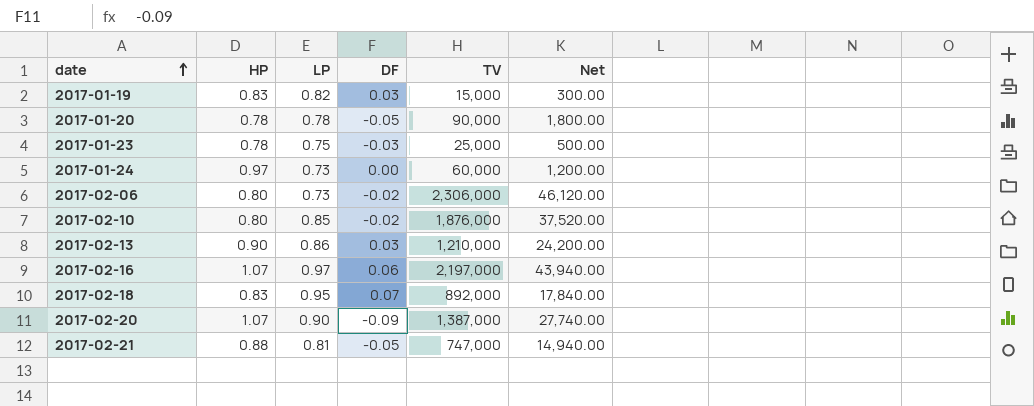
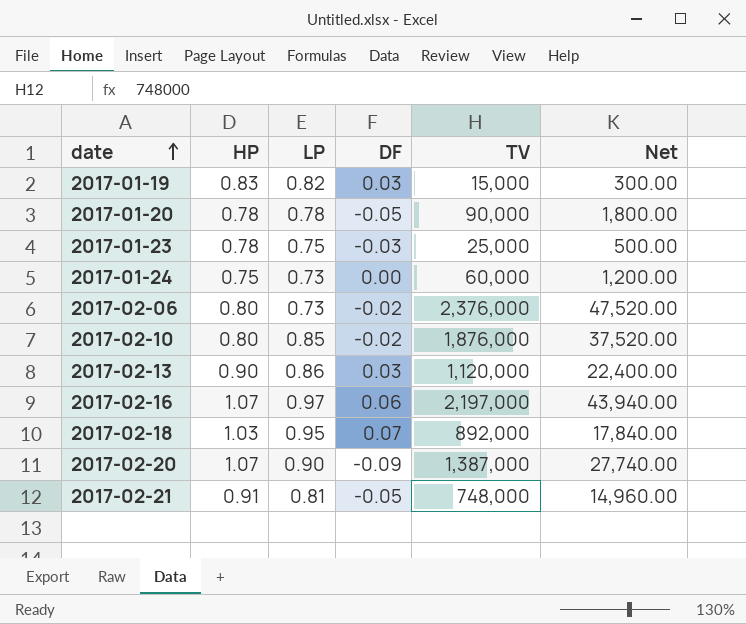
2017-01-24 | HP: 0.97 -> 0.75
2017-02-06 | TV: 2,306,000 -> 2,376,000
2017-02-06 | Net: 46,120.00 -> 47,520.00
2017-02-13 | TV: 1,210,000 -> 1,120,000
2017-02-13 | Net: 24,200.00 -> 22,400.00
2017-02-18 | HP: 0.83 -> 1.03
2017-02-21 | HP: 0.88 -> 0.91
2017-02-21 | TV: 747,000 -> 748,000
2017-02-21 | Net: 14,940.00 -> 14,960.00

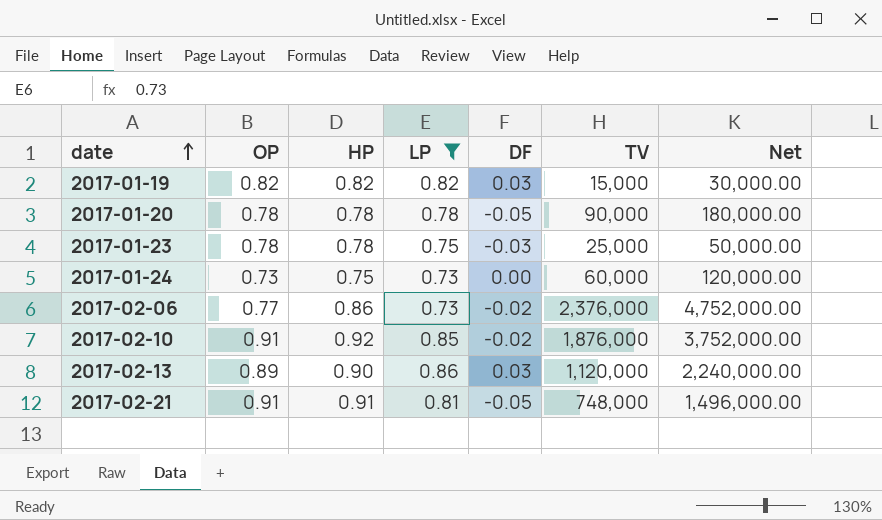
filter: none -> LP <= 0.86
column OP | position: none -> 2
column Net | formula: [TV] * 0.02 -> [TV] * 2
2017-01-19 | HP: 0.83 -> 0.82
2017-02-06 | HP: 0.80 -> 0.86
2017-02-10 | HP: 0.80 -> 0.92

